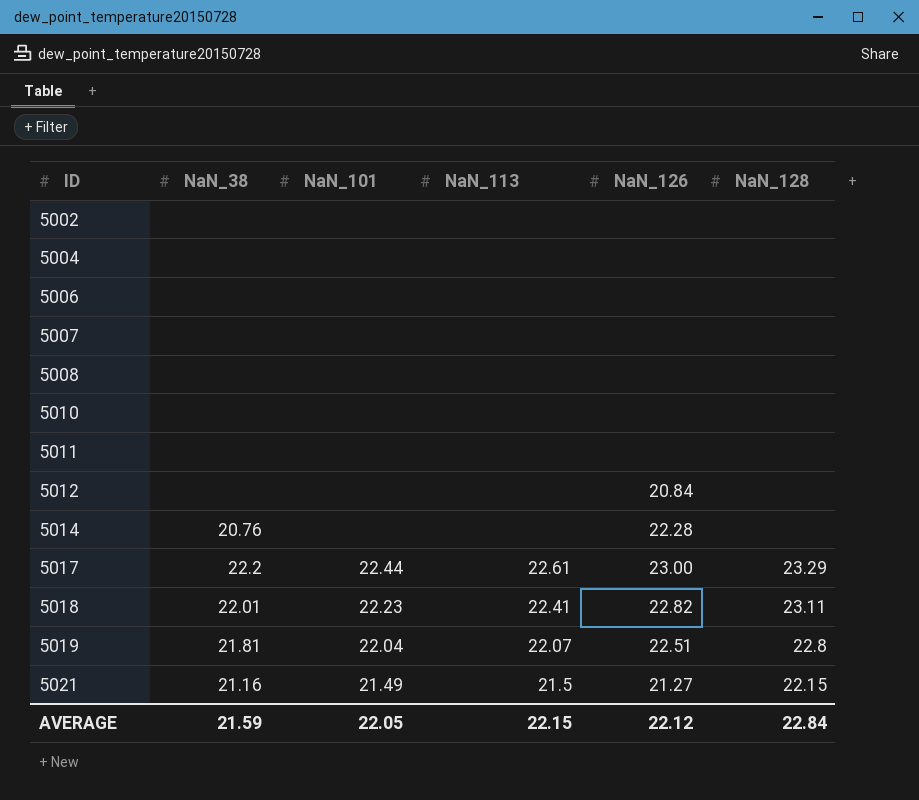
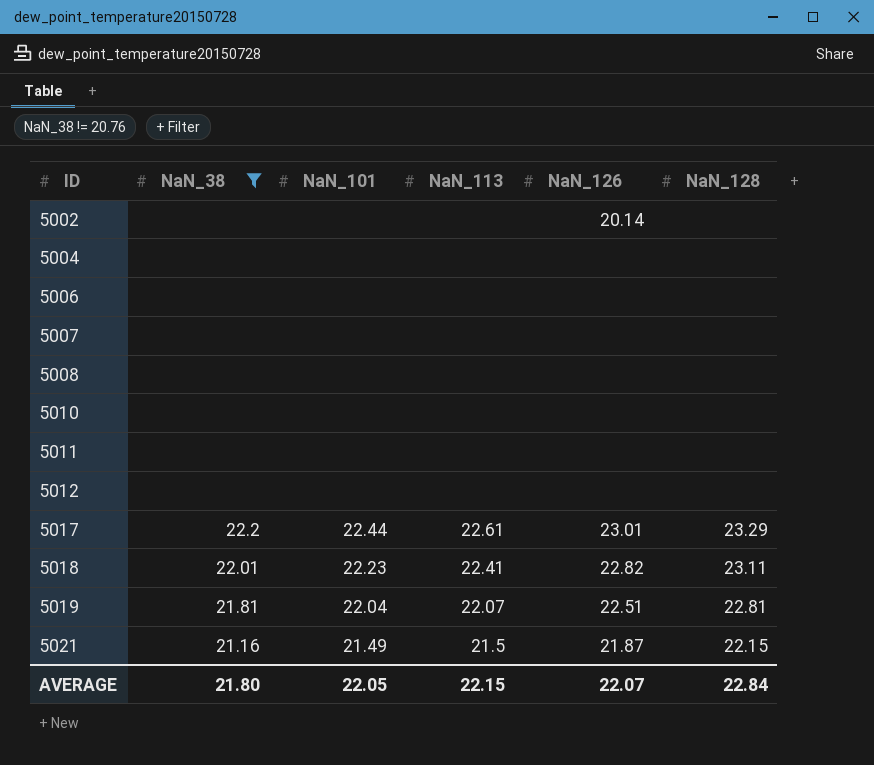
filter: none -> NaN_38 != 20.76
5002 | NaN_126: none -> 20.14
5012 | NaN_126: 20.84 -> none
5017 | NaN_126: 23.00 -> 23.01
5019 | NaN_128: 22.8 -> 22.81
5021 | NaN_126: 21.27 -> 21.87
AVERAGE | NaN_38: 21.59 -> 21.80
AVERAGE | NaN_126: 22.12 -> 22.07

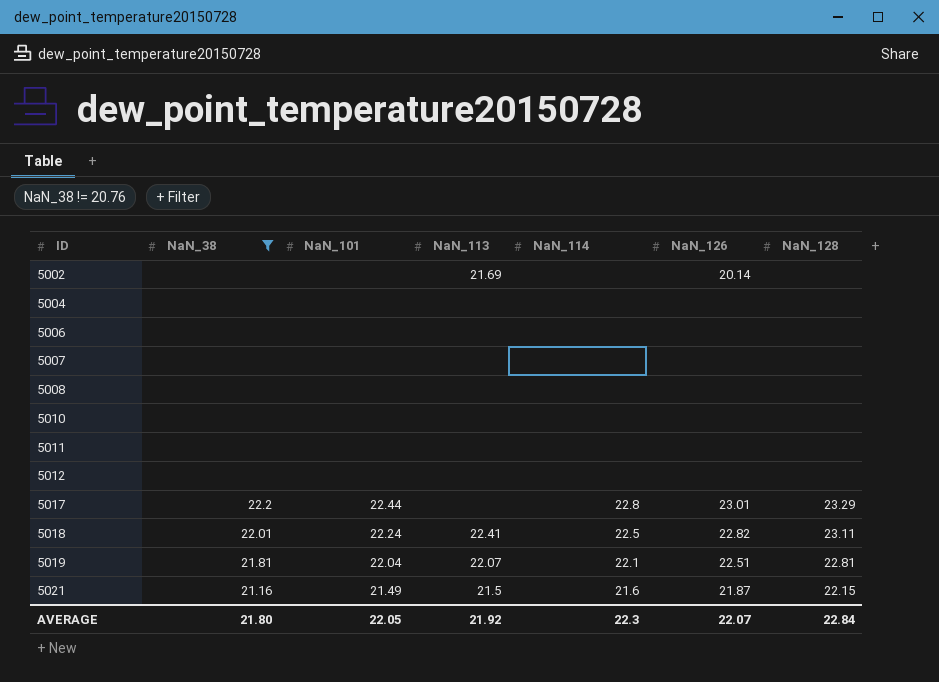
column NaN_114 | position: none -> 5
5002 | NaN_113: none -> 21.69
5017 | NaN_113: 22.61 -> none
5018 | NaN_101: 22.23 -> 22.24
AVERAGE | NaN_113: 22.15 -> 21.92

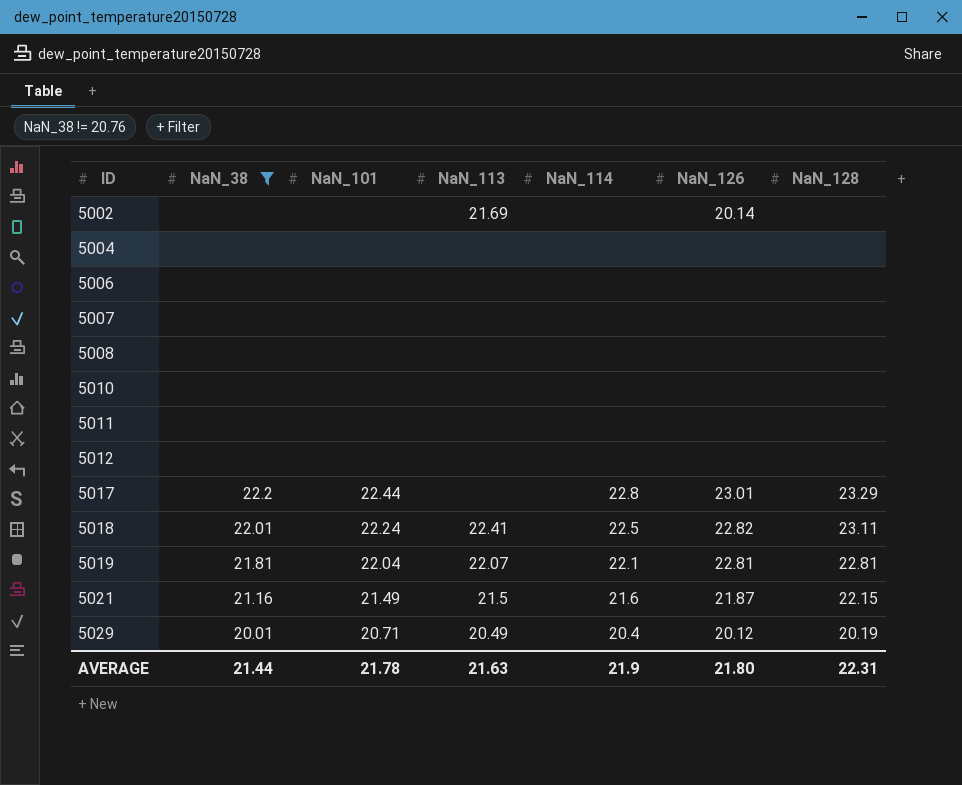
5019 | NaN_126: 22.51 -> 22.81
row 5029: none -> 20.01 | 20.71 | 20.49 | 20.4 | 20.12 | 20.19
AVERAGE | NaN_38: 21.80 -> 21.44
AVERAGE | NaN_101: 22.05 -> 21.78
AVERAGE | NaN_113: 21.92 -> 21.63
AVERAGE | NaN_114: 22.3 -> 21.9
AVERAGE | NaN_126: 22.07 -> 21.80
AVERAGE | NaN_128: 22.84 -> 22.31

